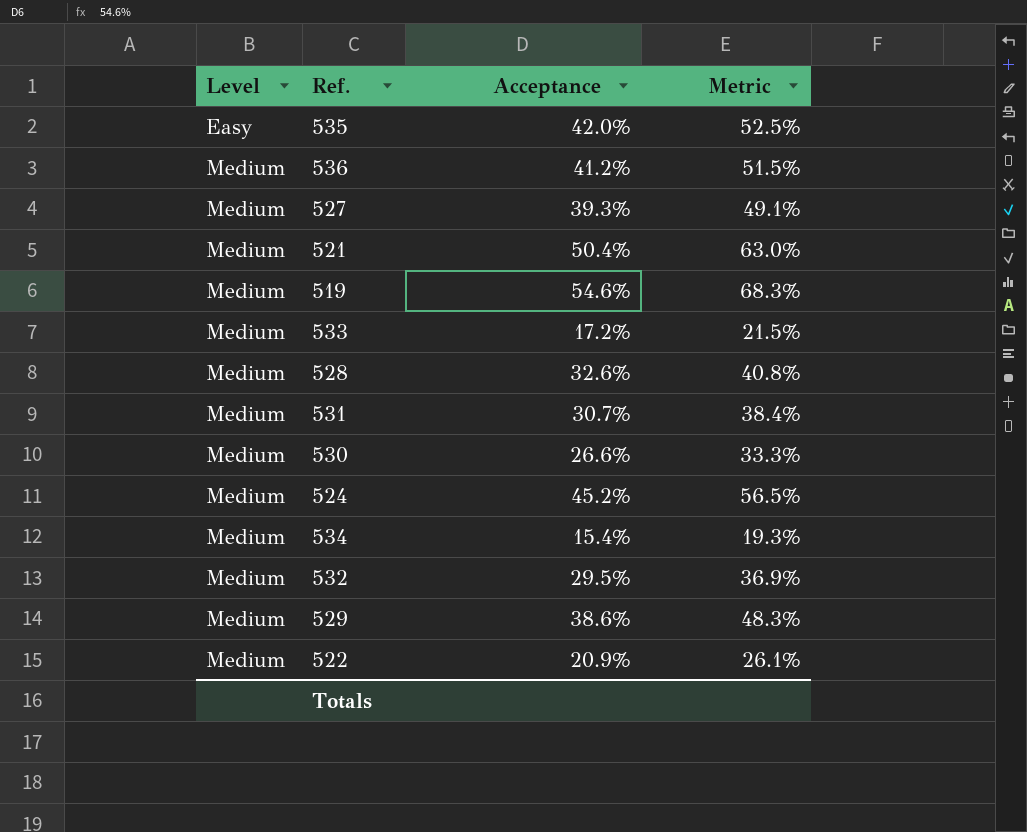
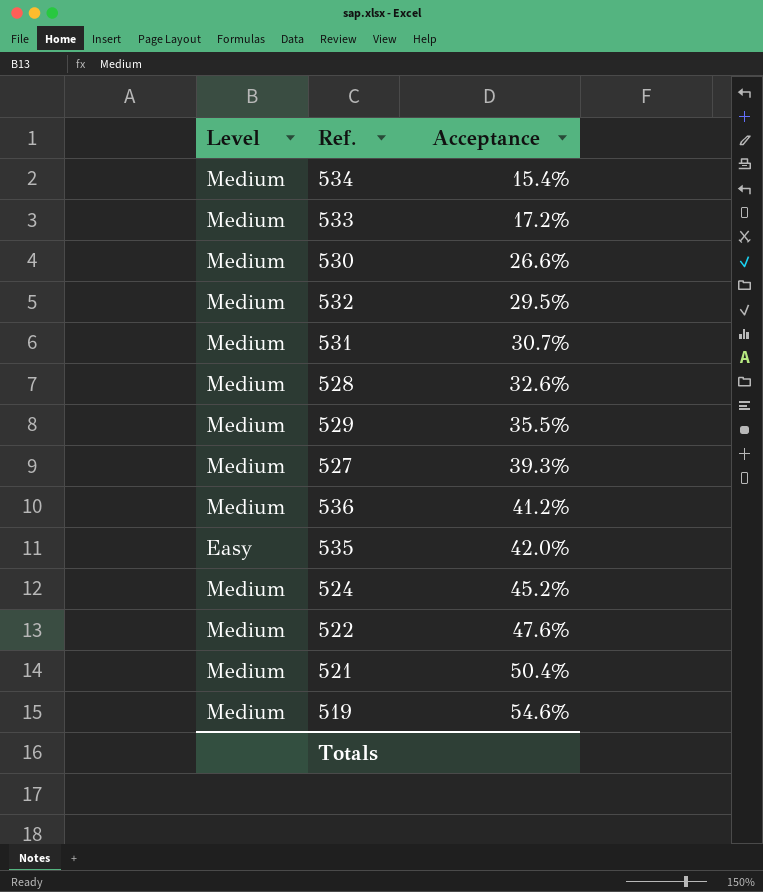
row order: Level ascending -> Acceptance ascending
column Metric | formula: [Acceptance] * 1.25 -> none
529 | Acceptance: 38.6% -> 35.5%
522 | Acceptance: 20.9% -> 47.6%

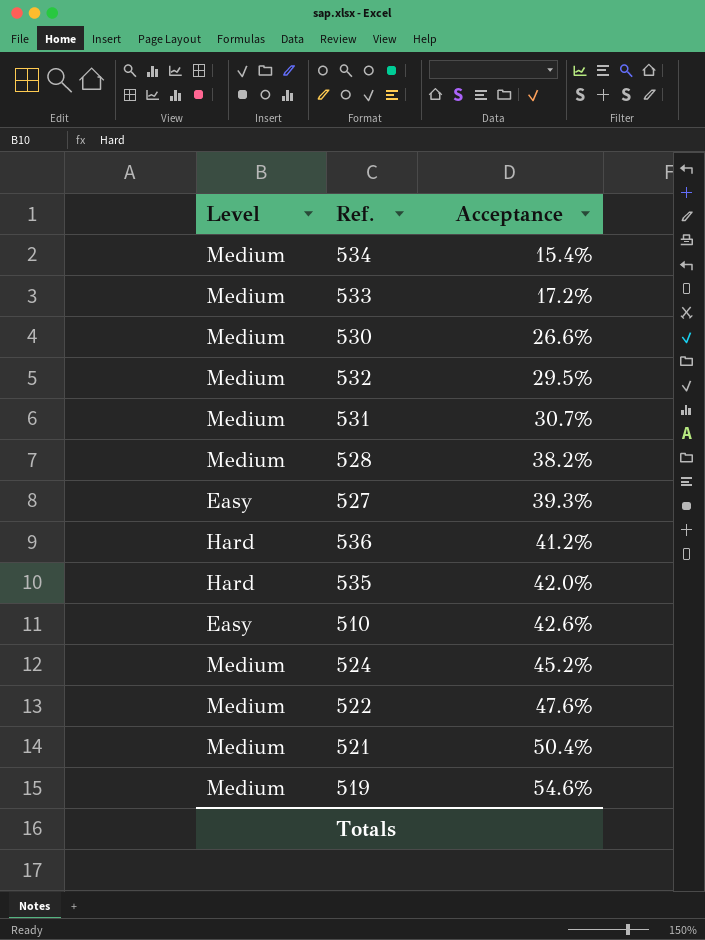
row 529: Medium | 35.5% -> none
528 | Acceptance: 32.6% -> 38.2%
527 | Level: Medium -> Easy
536 | Level: Medium -> Hard
535 | Level: Easy -> Hard
row 510: none -> Easy | 42.6%

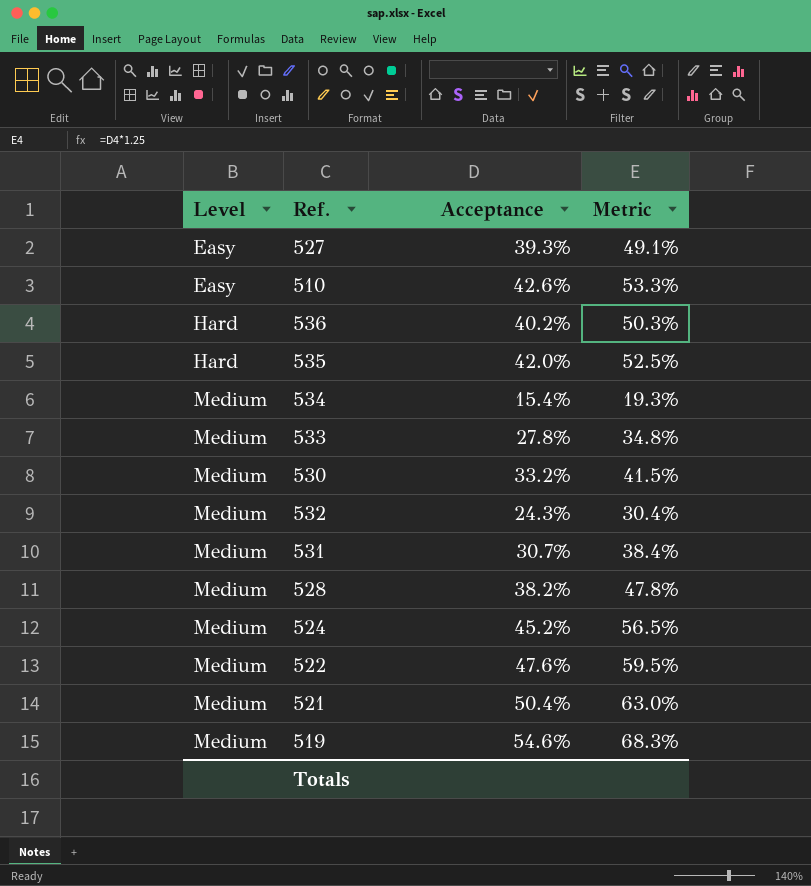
row order: Acceptance ascending -> Level ascending
column Metric | formula: none -> [Acceptance] * 1.25
536 | Acceptance: 41.2% -> 40.2%
533 | Acceptance: 17.2% -> 27.8%
530 | Acceptance: 26.6% -> 33.2%
532 | Acceptance: 29.5% -> 24.3%

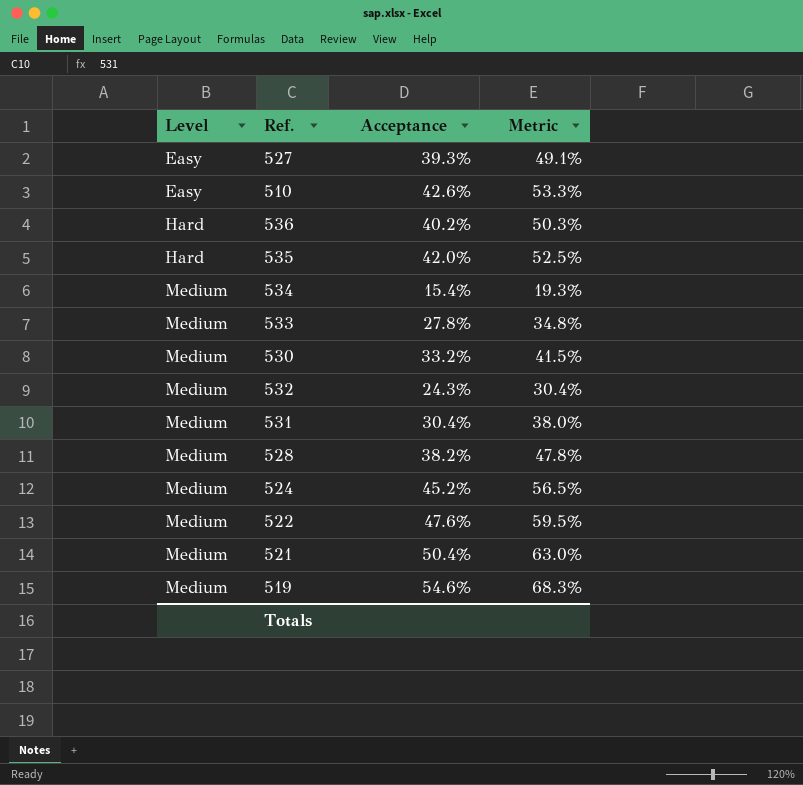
531 | Acceptance: 30.7% -> 30.4%
531 | Metric: 38.4% -> 38.0%

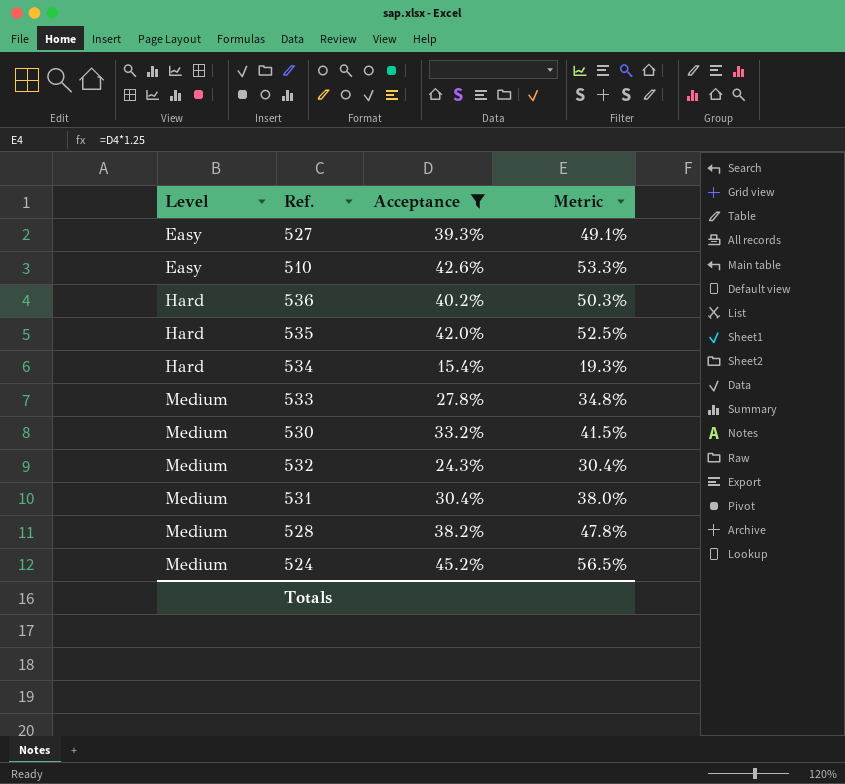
filter: none -> Acceptance <= 45.2%
534 | Level: Medium -> Hard

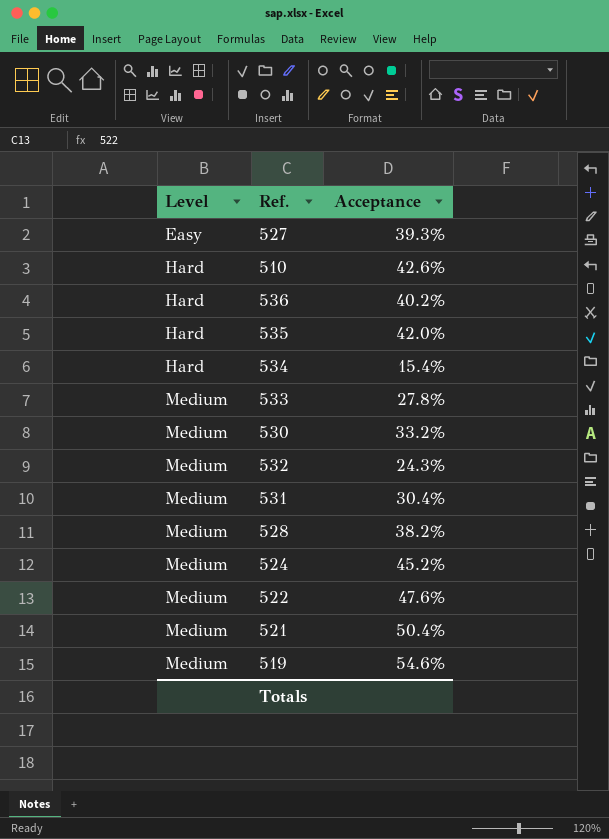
filter: Acceptance <= 45.2% -> none
column Metric | formula: [Acceptance] * 1.25 -> none
510 | Level: Easy -> Hard

